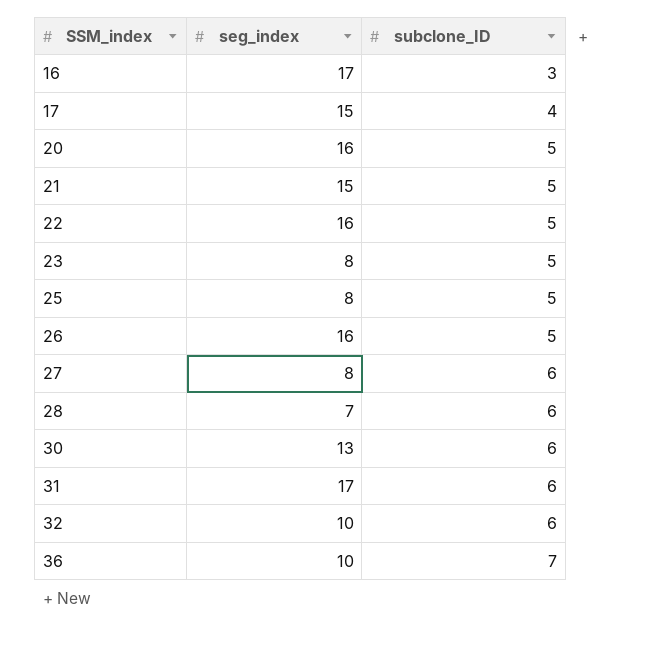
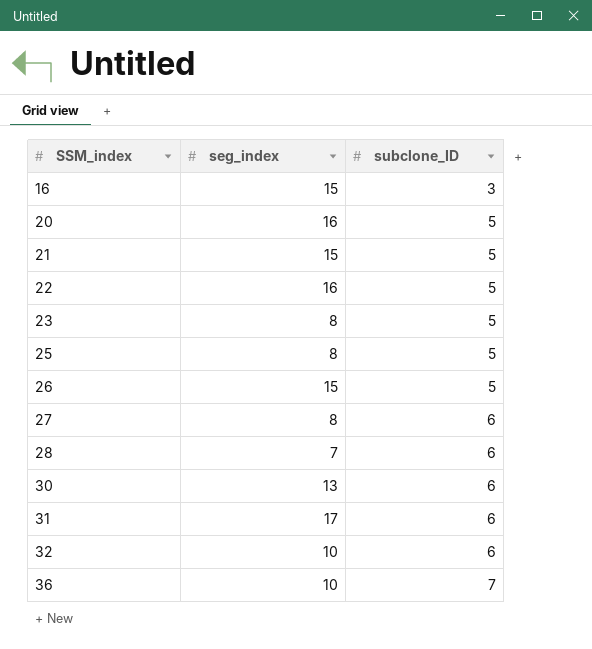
row 17: 15 | 4 -> none
16 | seg_index: 17 -> 15
26 | seg_index: 16 -> 15

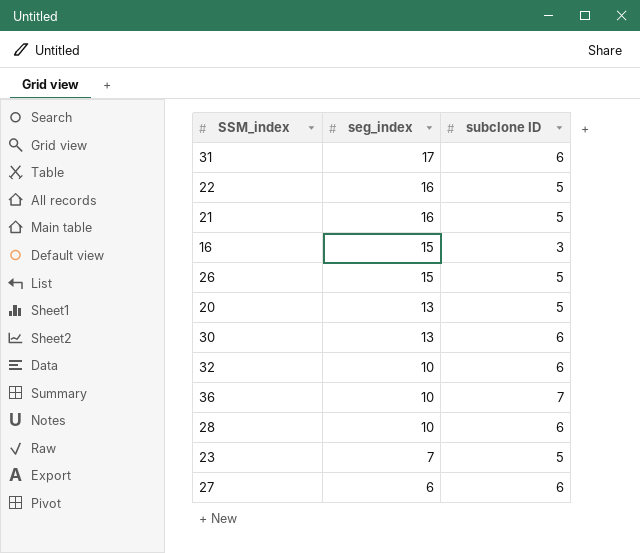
row order: SSM_index ascending -> seg_index descending
column name: subclone_ID -> subclone ID
row 25: 8 | 5 -> none
21 | seg_index: 15 -> 16
20 | seg_index: 16 -> 13
28 | seg_index: 7 -> 10
23 | seg_index: 8 -> 7
27 | seg_index: 8 -> 6

